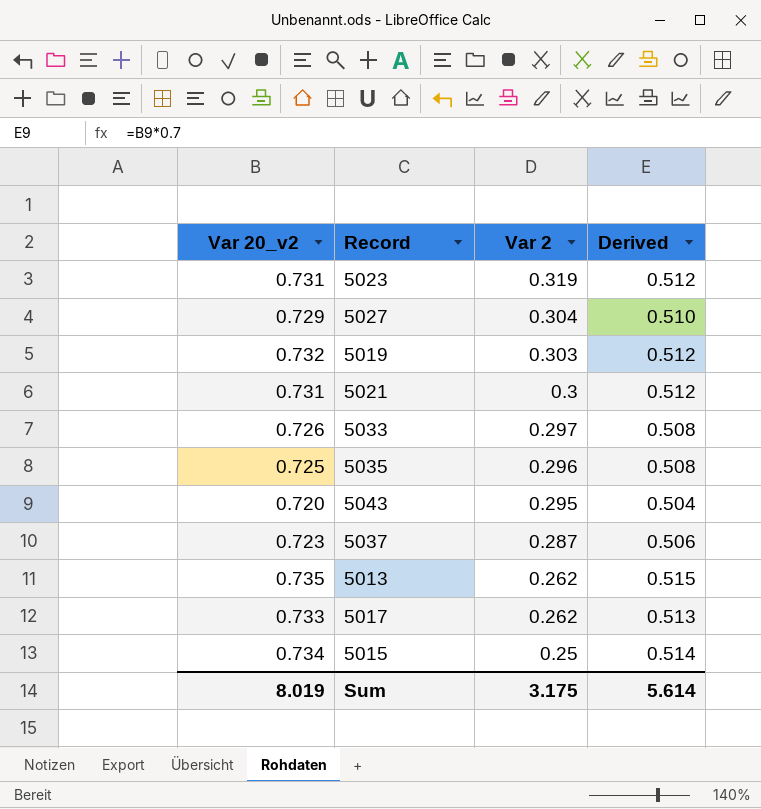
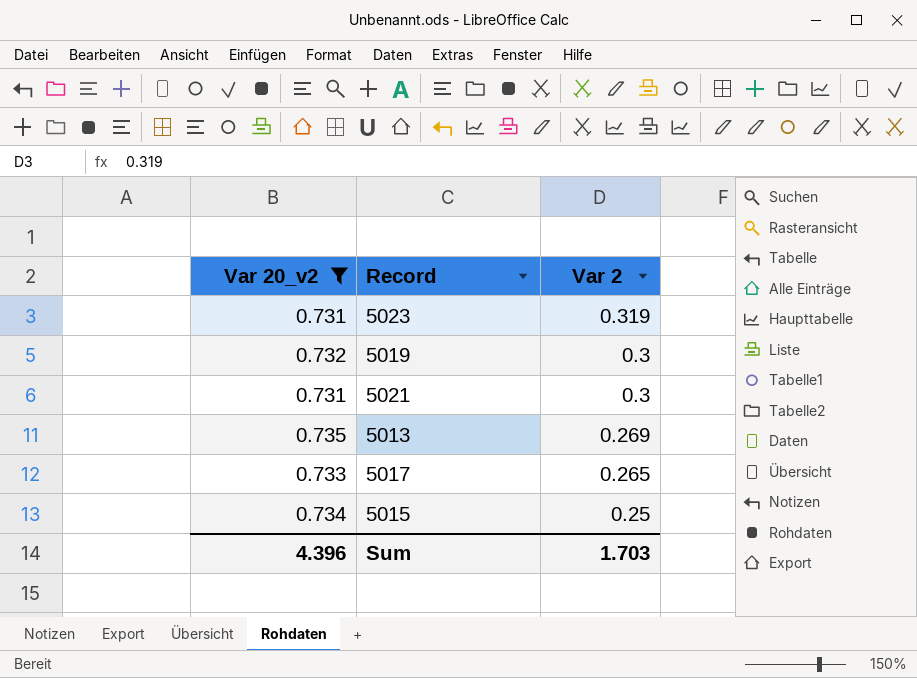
filter: none -> Var 20_v2 >= 0.731
column Derived | formula: [Var 20_v2] * 0.7 -> none
5019 | Var 2: 0.303 -> 0.3
5013 | Var 2: 0.262 -> 0.269
5017 | Var 2: 0.262 -> 0.265
Sum | Var 20_v2: 8.019 -> 4.396
Sum | Var 2: 3.175 -> 1.703

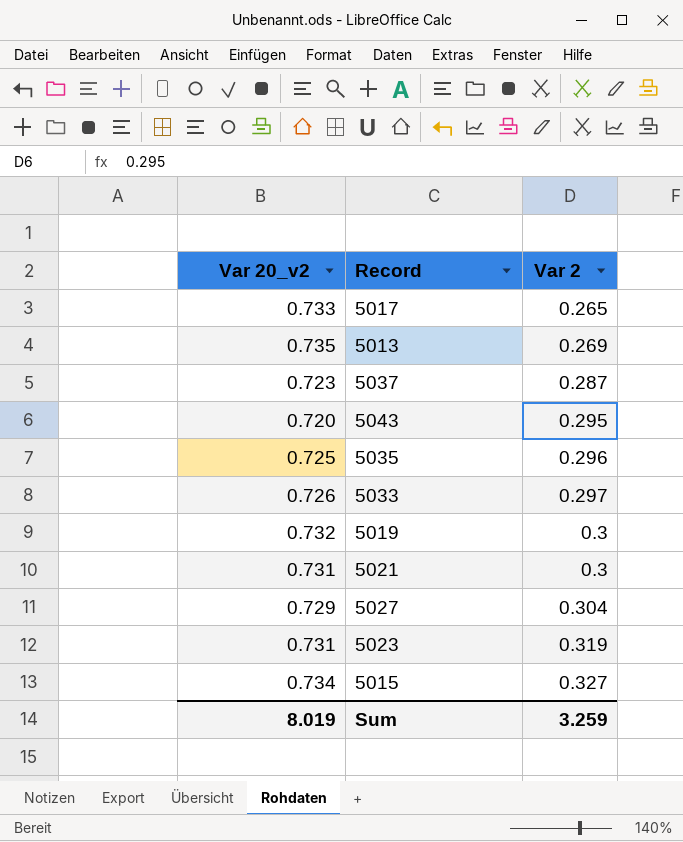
filter: Var 20_v2 >= 0.731 -> none
row order: Var 2 descending -> Var 2 ascending
5015 | Var 2: 0.25 -> 0.327
Sum | Var 20_v2: 4.396 -> 8.019
Sum | Var 2: 1.703 -> 3.259

